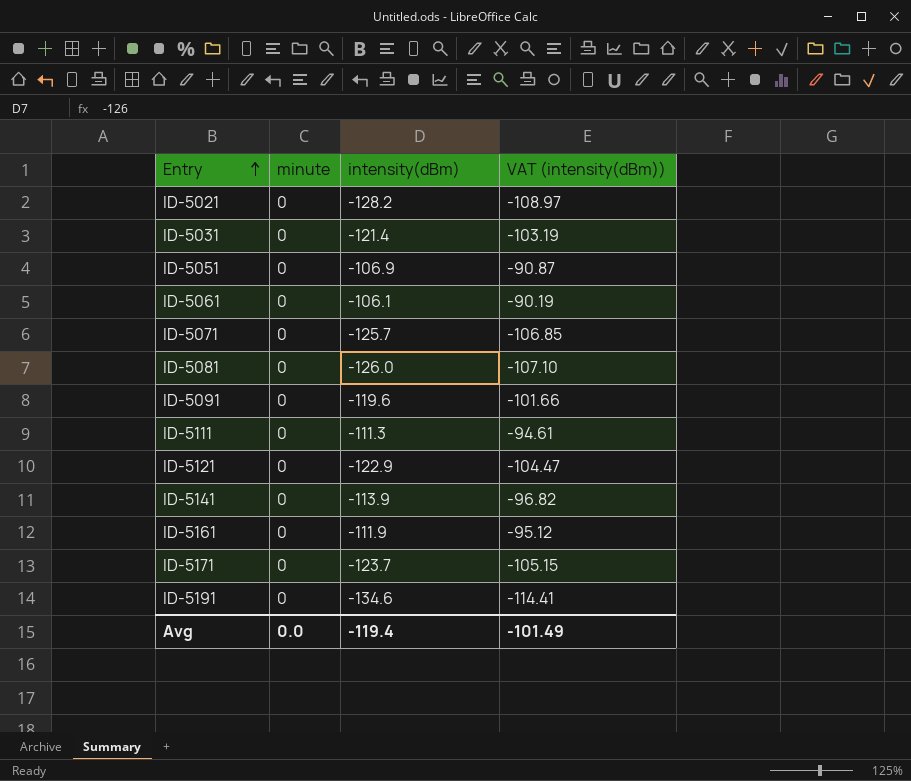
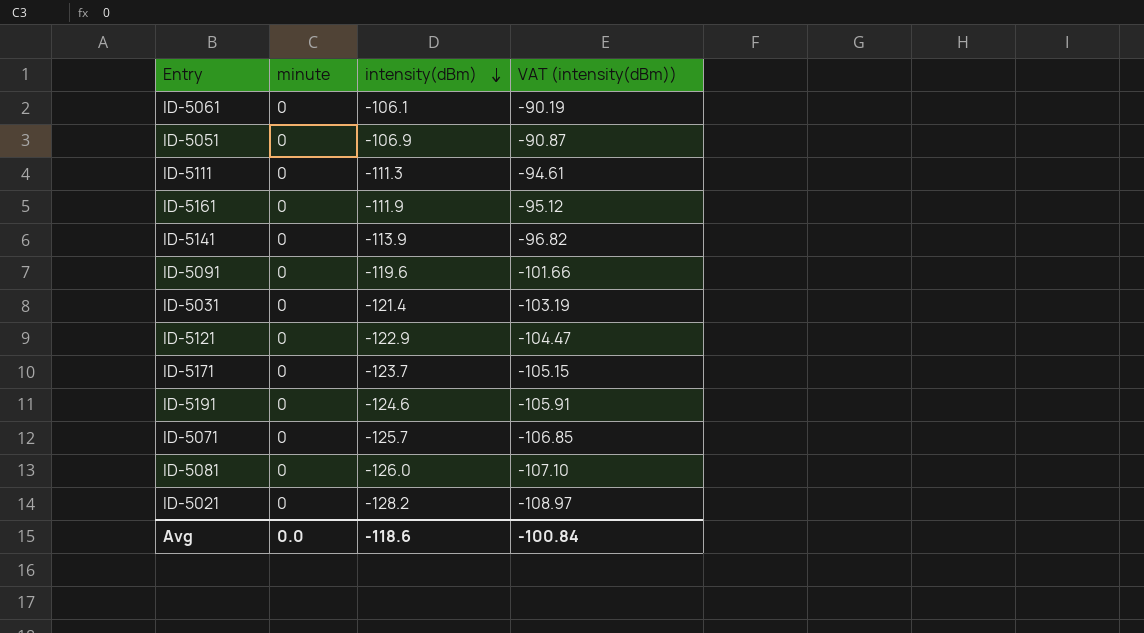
row order: Entry ascending -> intensity(dBm) descending
ID-5191 | intensity(dBm): -134.6 -> -124.6
ID-5191 | VAT (intensity(dBm)): -114.41 -> -105.91
Avg | intensity(dBm): -119.4 -> -118.6
Avg | VAT (intensity(dBm)): -101.49 -> -100.84

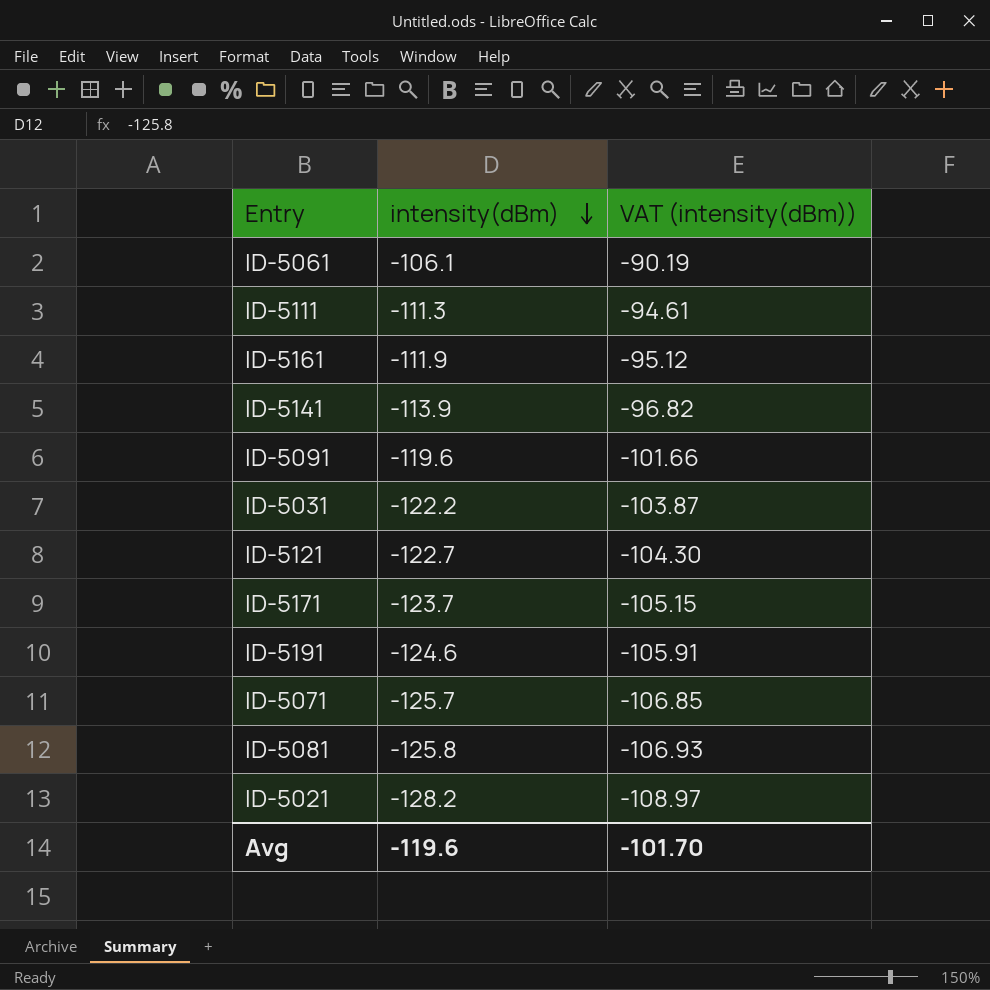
column minute | position: 2 -> none
row ID-5051: 0 | -106.9 | -90.87 -> none
ID-5031 | intensity(dBm): -121.4 -> -122.2
ID-5031 | VAT (intensity(dBm)): -103.19 -> -103.87
ID-5121 | intensity(dBm): -122.9 -> -122.7
ID-5121 | VAT (intensity(dBm)): -104.47 -> -104.30
ID-5081 | intensity(dBm): -126.0 -> -125.8
ID-5081 | VAT (intensity(dBm)): -107.10 -> -106.93
Avg | intensity(dBm): -118.6 -> -119.6
Avg | VAT (intensity(dBm)): -100.84 -> -101.70

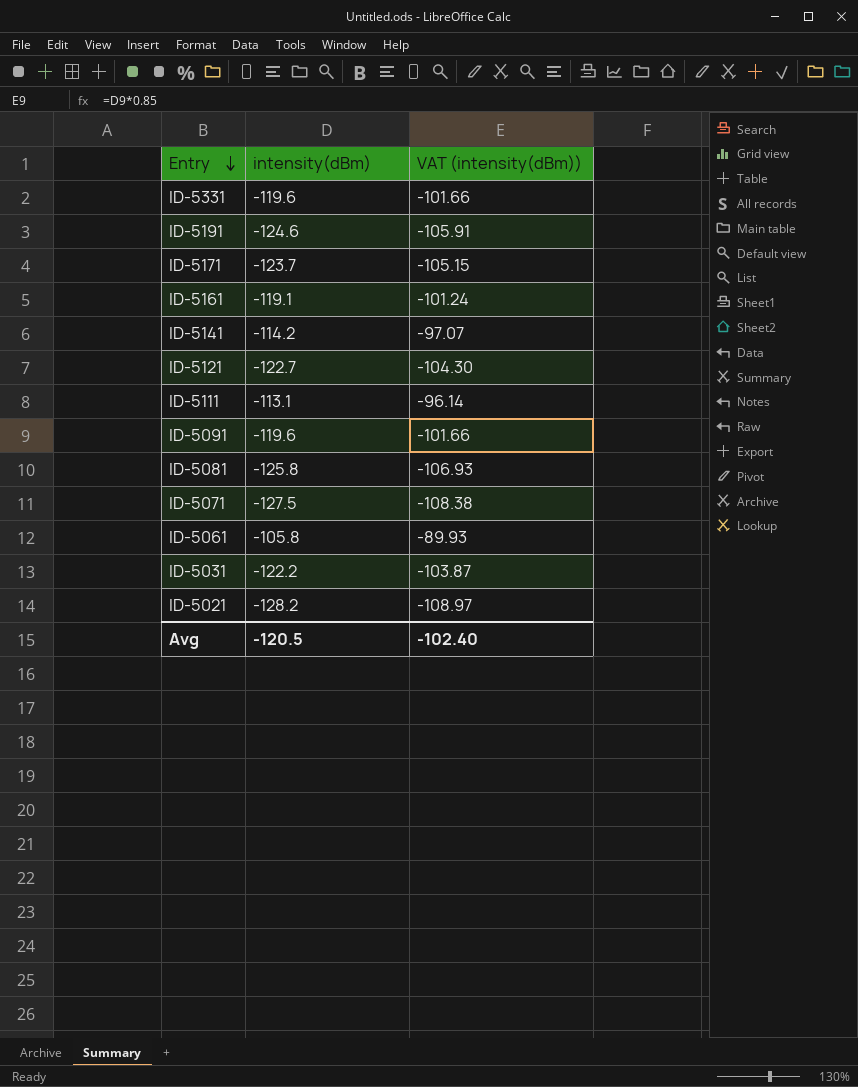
row order: intensity(dBm) descending -> Entry descending
row ID-5331: none -> -119.6 | -101.66
ID-5161 | intensity(dBm): -111.9 -> -119.1
ID-5161 | VAT (intensity(dBm)): -95.12 -> -101.24
ID-5141 | intensity(dBm): -113.9 -> -114.2
ID-5141 | VAT (intensity(dBm)): -96.82 -> -97.07
ID-5111 | intensity(dBm): -111.3 -> -113.1
ID-5111 | VAT (intensity(dBm)): -94.61 -> -96.14
ID-5071 | intensity(dBm): -125.7 -> -127.5
ID-5071 | VAT (intensity(dBm)): -106.85 -> -108.38
ID-5061 | intensity(dBm): -106.1 -> -105.8
ID-5061 | VAT (intensity(dBm)): -90.19 -> -89.93
Avg | intensity(dBm): -119.6 -> -120.5
Avg | VAT (intensity(dBm)): -101.70 -> -102.40

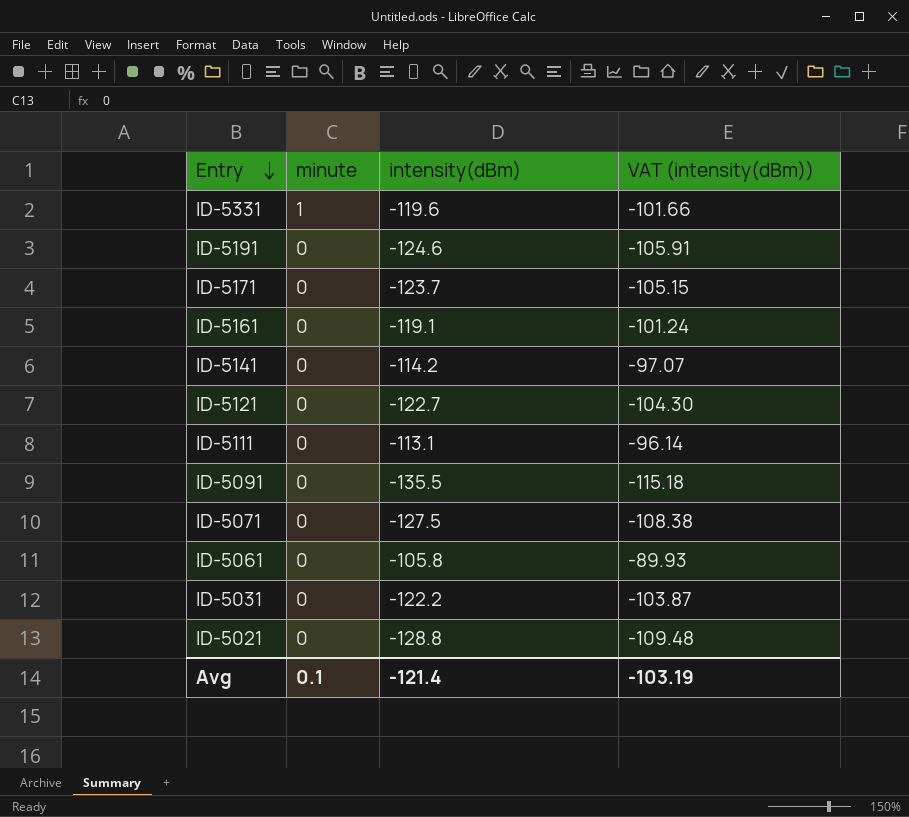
column minute | position: none -> 2
row ID-5081: -125.8 | -106.93 -> none
ID-5091 | intensity(dBm): -119.6 -> -135.5
ID-5091 | VAT (intensity(dBm)): -101.66 -> -115.18
ID-5021 | intensity(dBm): -128.2 -> -128.8
ID-5021 | VAT (intensity(dBm)): -108.97 -> -109.48
Avg | intensity(dBm): -120.5 -> -121.4
Avg | VAT (intensity(dBm)): -102.40 -> -103.19

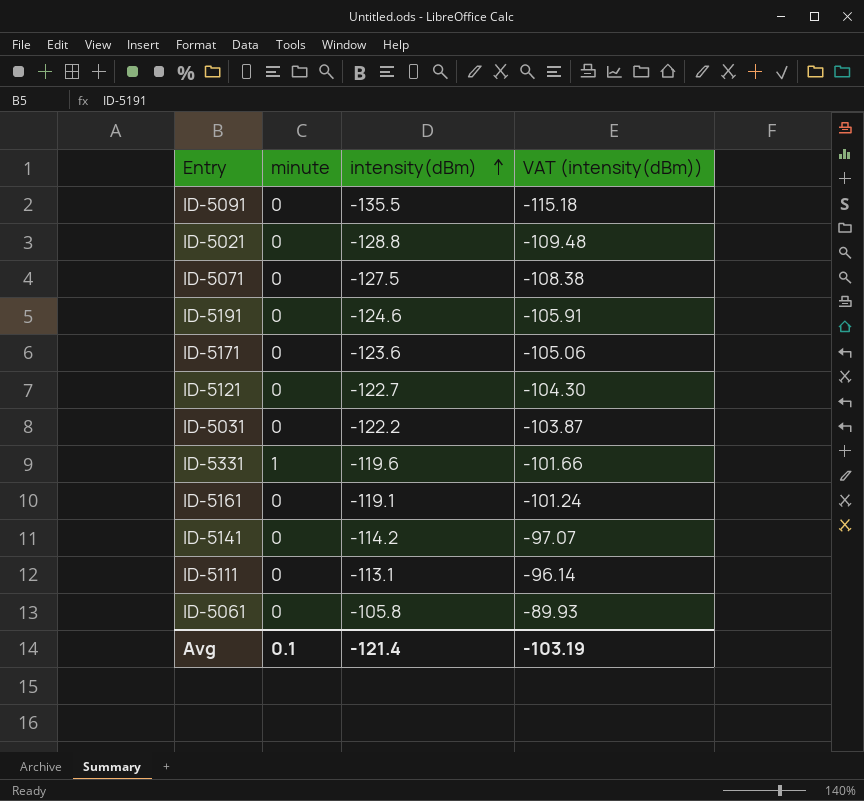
row order: Entry descending -> intensity(dBm) ascending
ID-5171 | intensity(dBm): -123.7 -> -123.6
ID-5171 | VAT (intensity(dBm)): -105.15 -> -105.06

